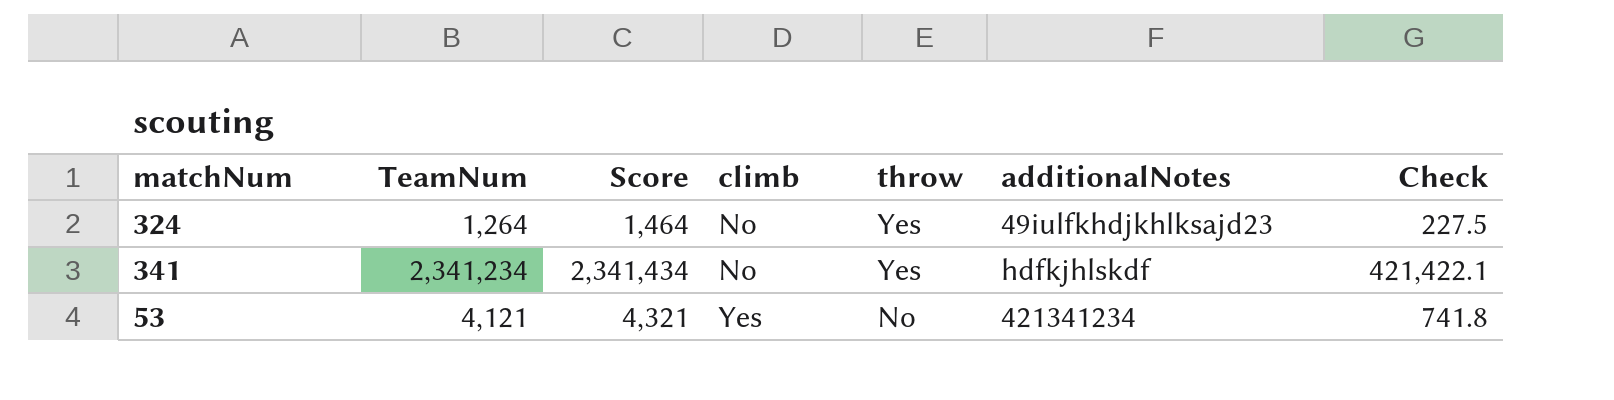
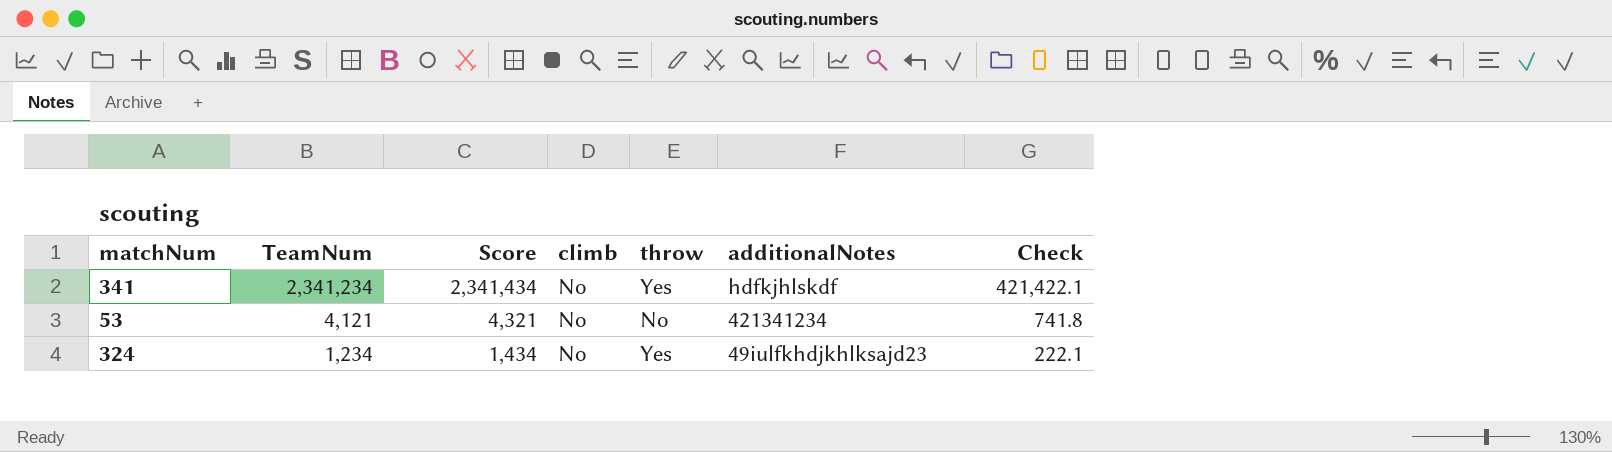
row order: climb ascending -> TeamNum descending
53 | climb: Yes -> No
324 | TeamNum: 1,264 -> 1,234
324 | Score: 1,464 -> 1,434
324 | Check: 227.5 -> 222.1

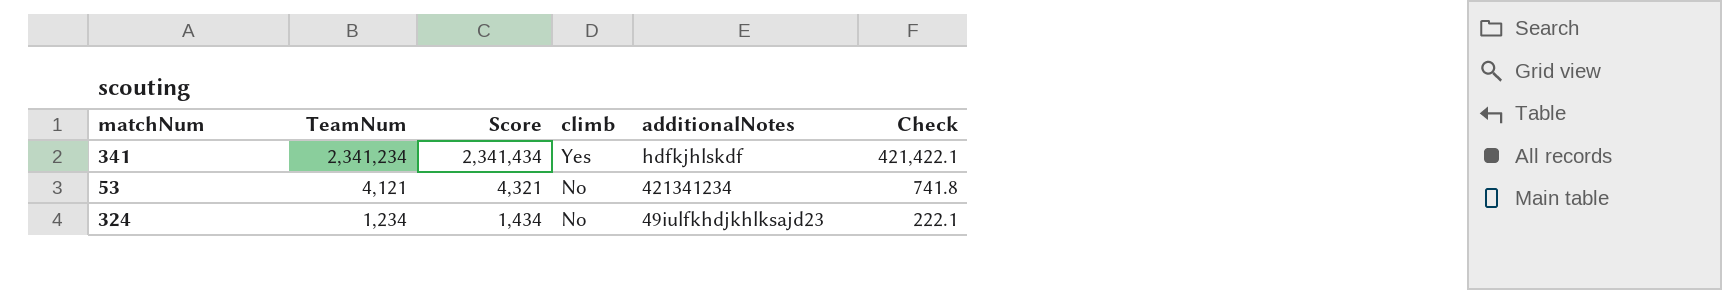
column throw | position: 5 -> none
341 | climb: No -> Yes

